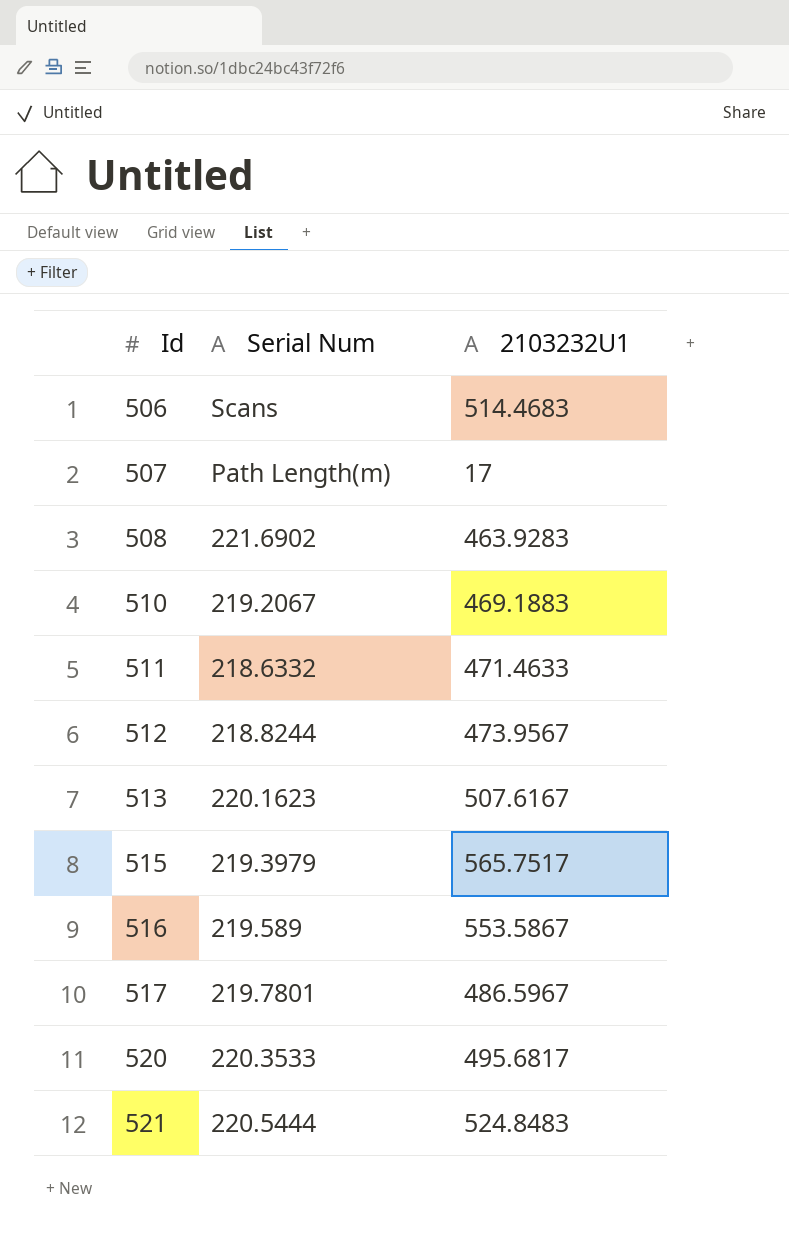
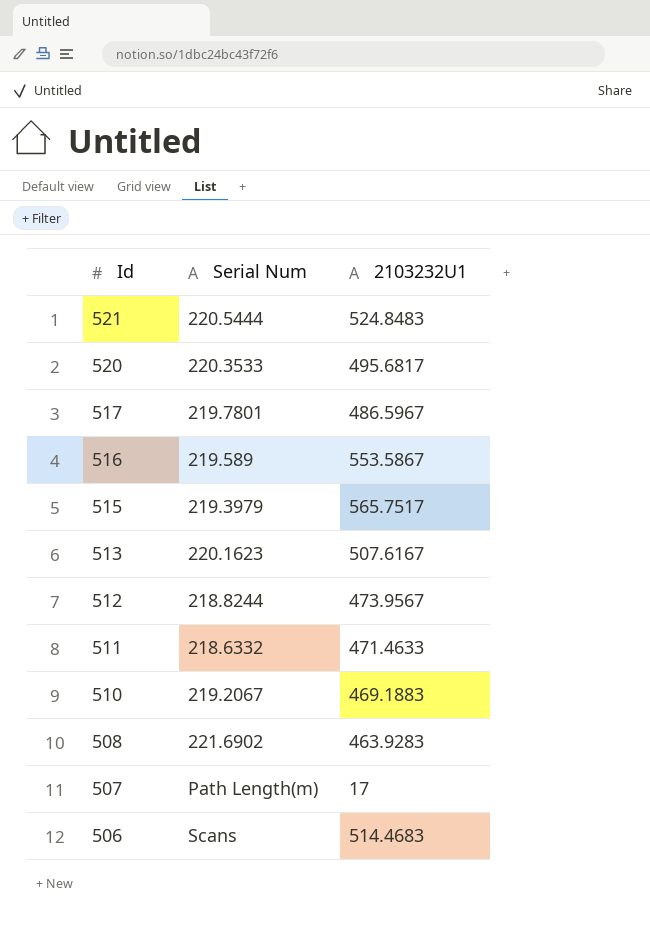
row order: Id ascending -> Id descending

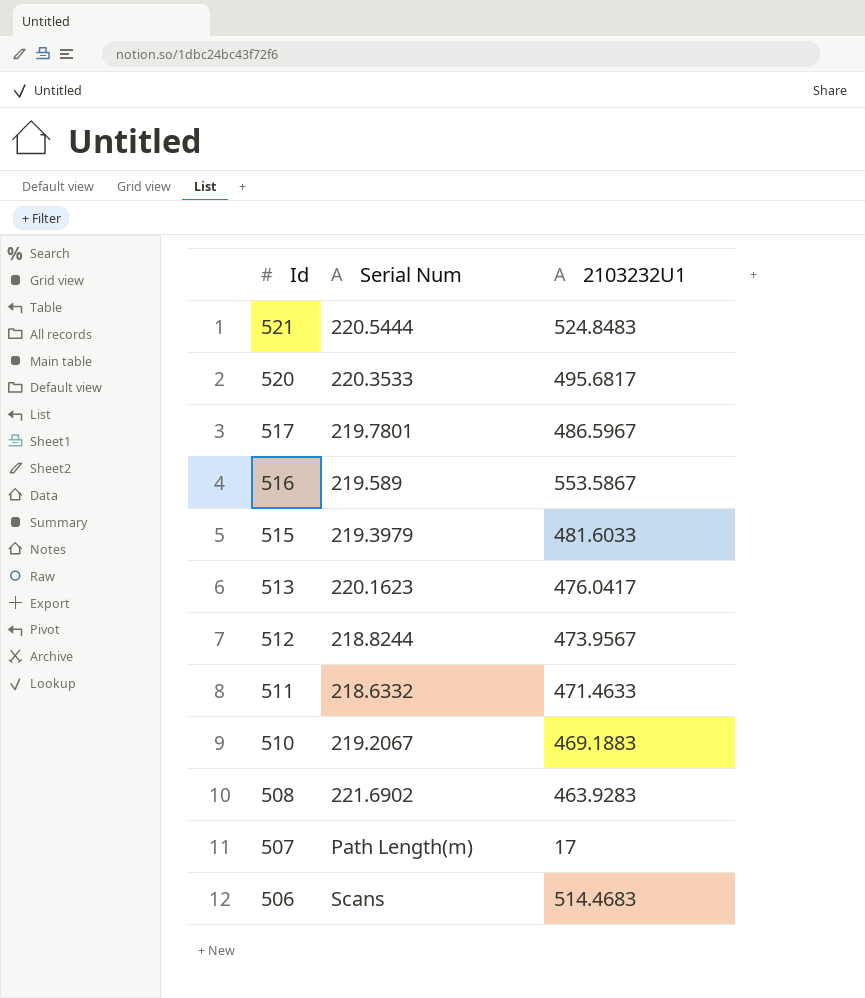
515 | 2103232U1: 565.7517 -> 481.6033
513 | 2103232U1: 507.6167 -> 476.0417

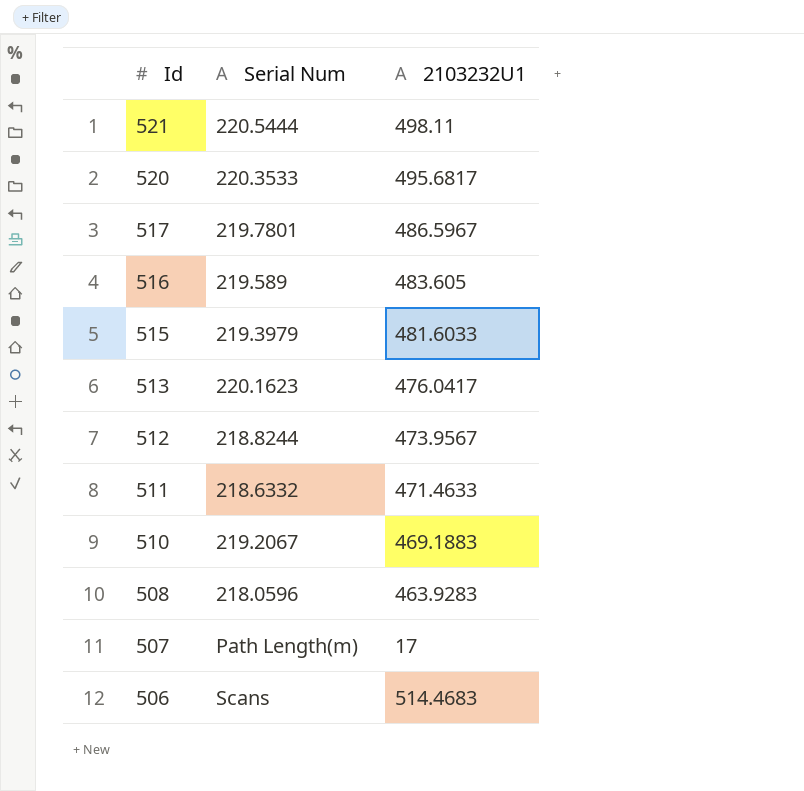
521 | 2103232U1: 524.8483 -> 498.11
516 | 2103232U1: 553.5867 -> 483.605
508 | Serial Num: 221.6902 -> 218.0596

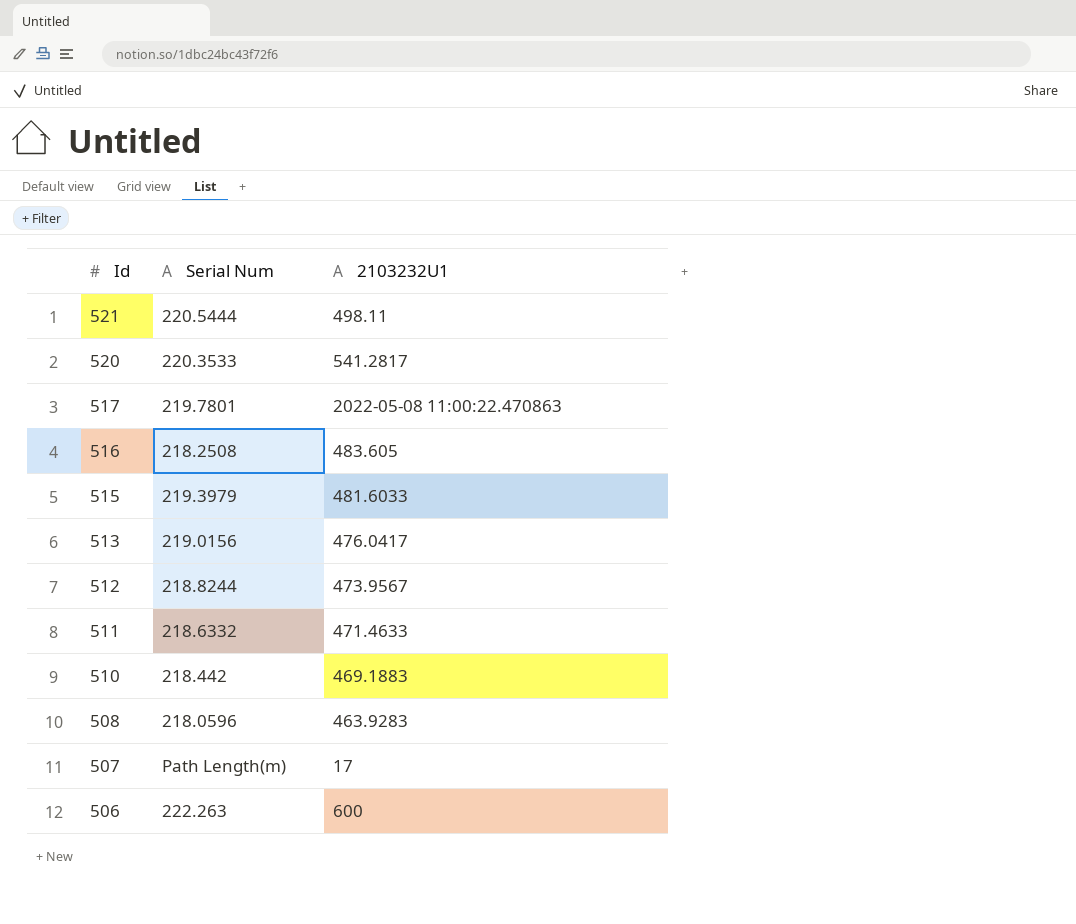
520 | 2103232U1: 495.6817 -> 541.2817
517 | 2103232U1: 486.5967 -> 2022-05-08 11:00:22.470863
516 | Serial Num: 219.589 -> 218.2508
513 | Serial Num: 220.1623 -> 219.0156
510 | Serial Num: 219.2067 -> 218.442
506 | Serial Num: Scans -> 222.263
506 | 2103232U1: 514.4683 -> 600

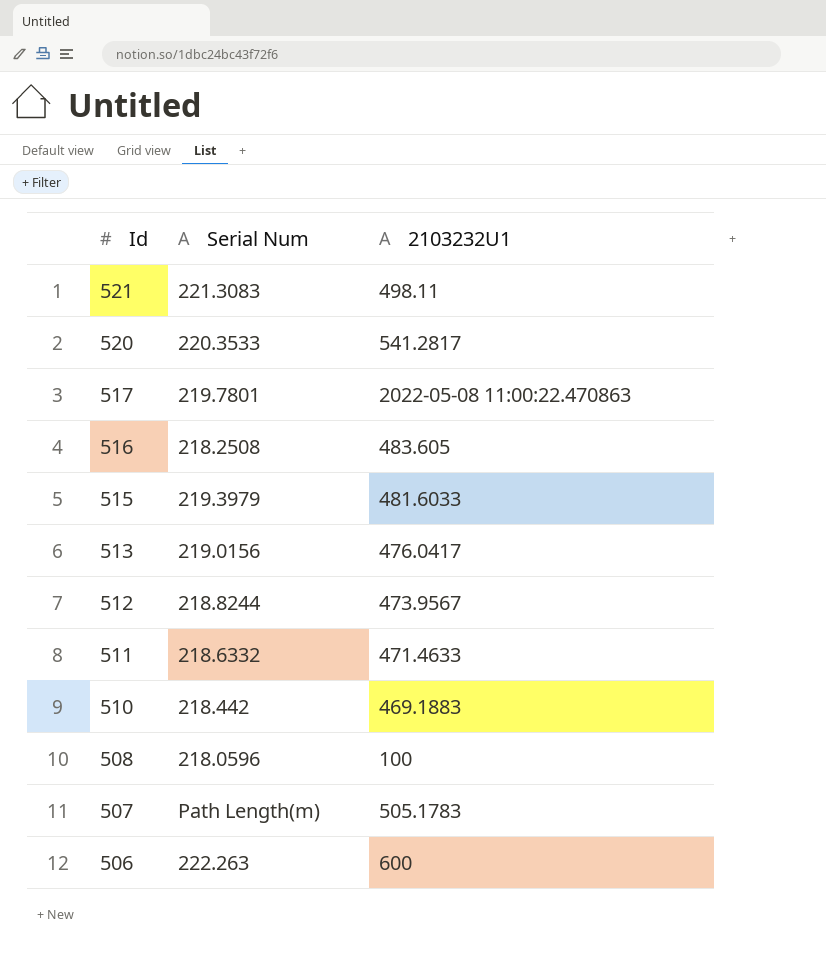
521 | Serial Num: 220.5444 -> 221.3083
508 | 2103232U1: 463.9283 -> 100
507 | 2103232U1: 17 -> 505.1783

